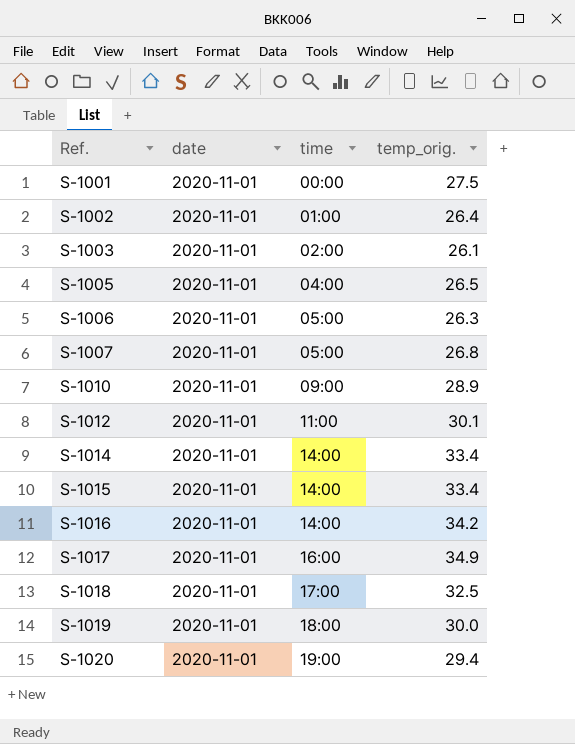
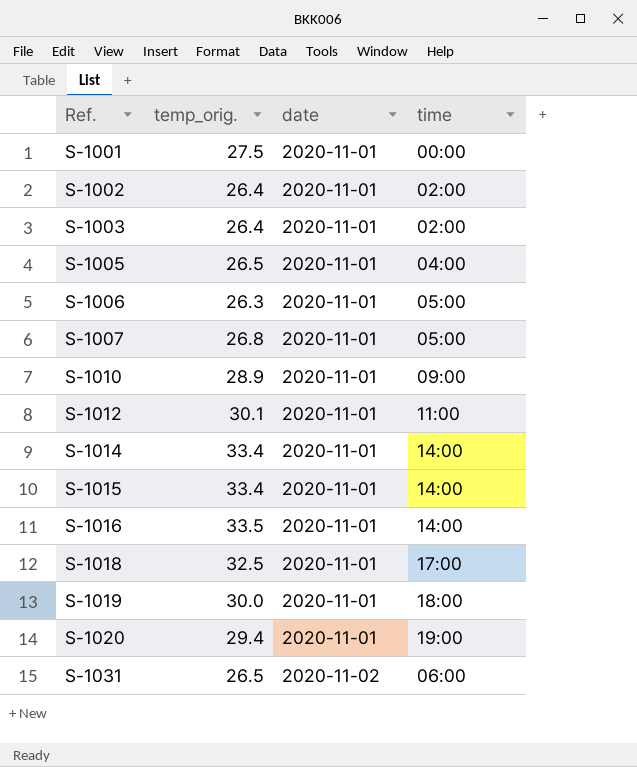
column temp_orig. | position: 4 -> 2
row S-1017: 2020-11-01 | 16:00 | 34.9 -> none
S-1002 | time: 01:00 -> 02:00
S-1003 | temp_orig.: 26.1 -> 26.4
S-1016 | temp_orig.: 34.2 -> 33.5
row S-1031: none -> 26.5 | 2020-11-02 | 06:00

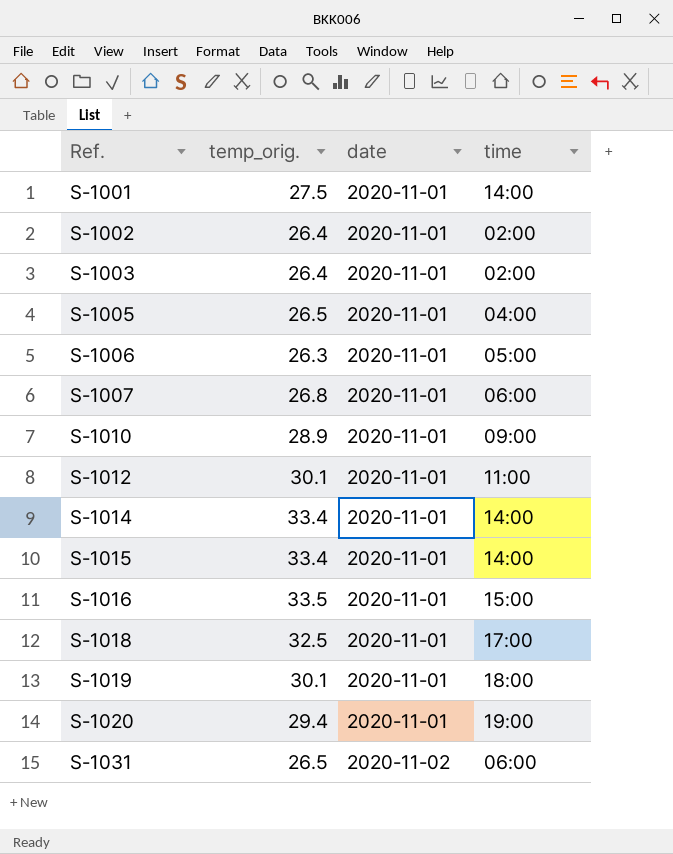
S-1001 | time: 00:00 -> 14:00
S-1007 | time: 05:00 -> 06:00
S-1016 | time: 14:00 -> 15:00
S-1019 | temp_orig.: 30.0 -> 30.1

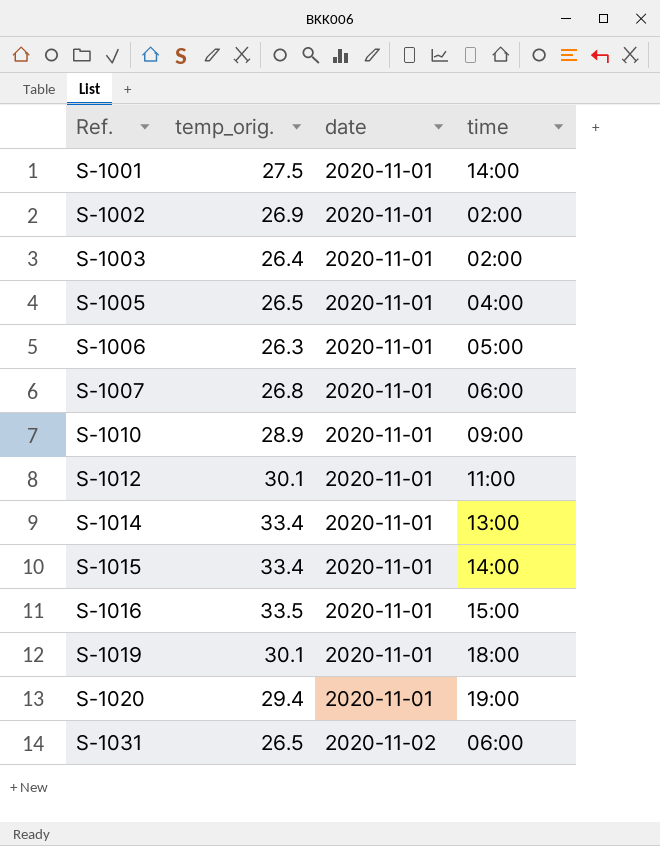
row S-1018: 32.5 | 2020-11-01 | 17:00 -> none
S-1002 | temp_orig.: 26.4 -> 26.9
S-1014 | time: 14:00 -> 13:00

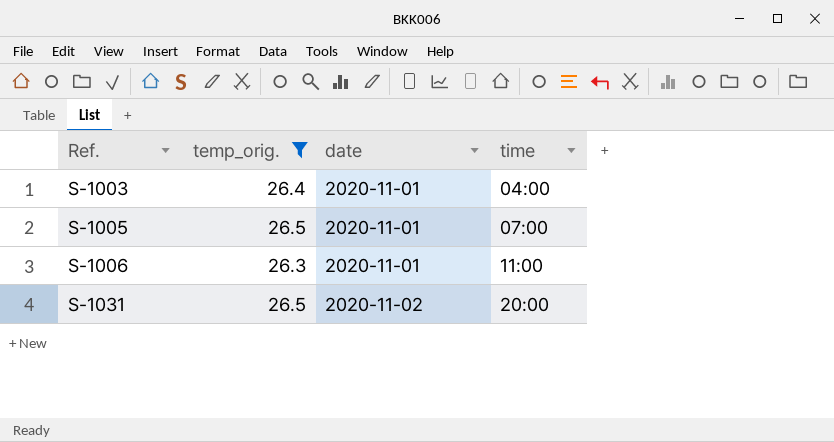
filter: none -> temp_orig. <= 26.5
S-1003 | time: 02:00 -> 04:00
S-1005 | time: 04:00 -> 07:00
S-1006 | time: 05:00 -> 11:00
S-1031 | time: 06:00 -> 20:00

